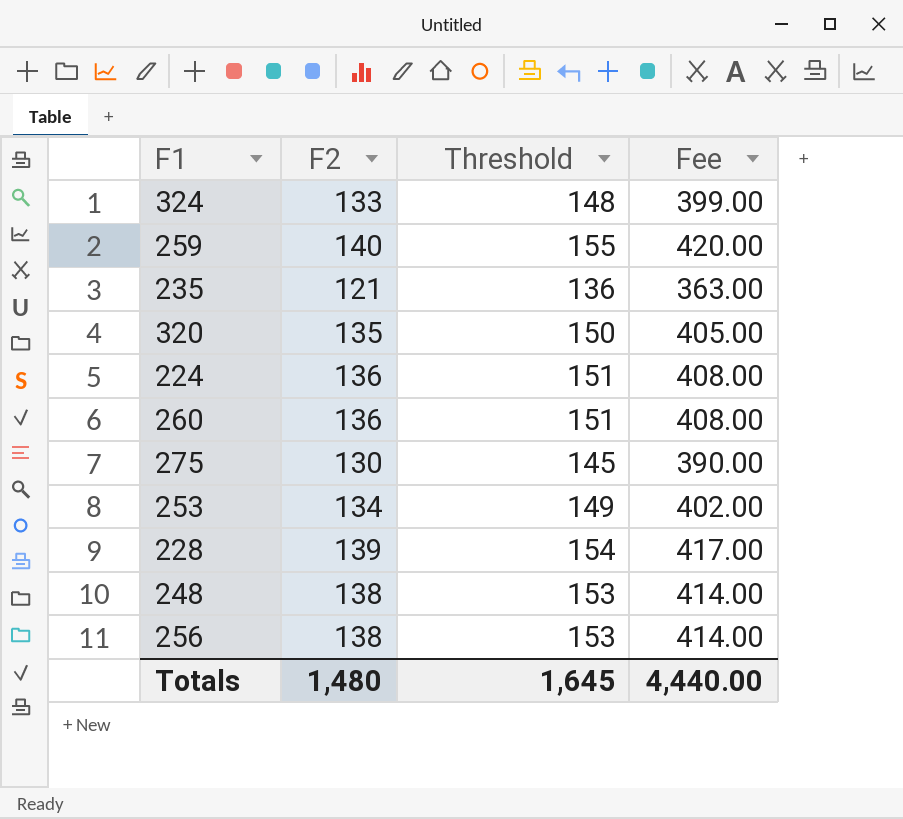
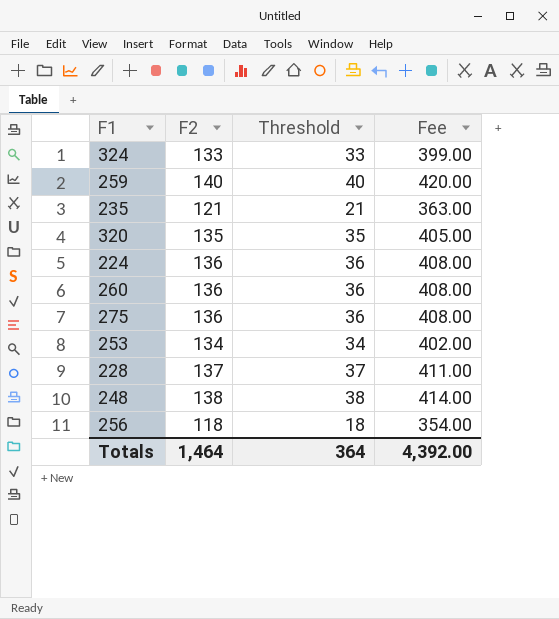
column Threshold | formula: [F2] + 15 -> [F2] - 100
275 | F2: 130 -> 136
275 | Fee: 390.00 -> 408.00
228 | F2: 139 -> 137
228 | Fee: 417.00 -> 411.00
256 | F2: 138 -> 118
256 | Fee: 414.00 -> 354.00
Totals | F2: 1,480 -> 1,464
Totals | Threshold: 1,645 -> 364
Totals | Fee: 4,440.00 -> 4,392.00

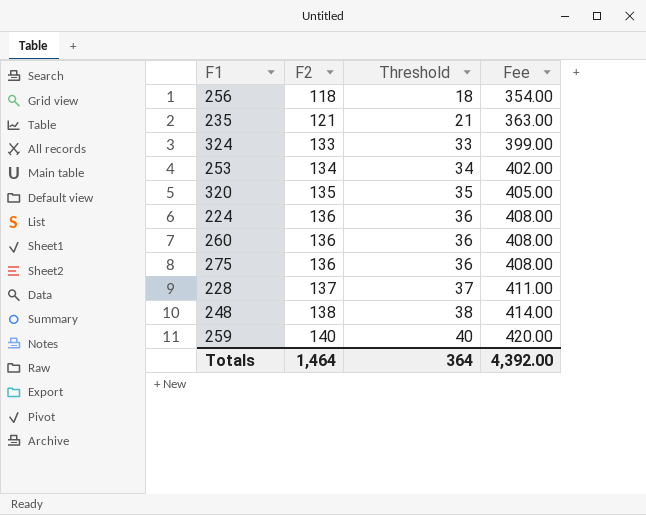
row order: none -> F2 ascending

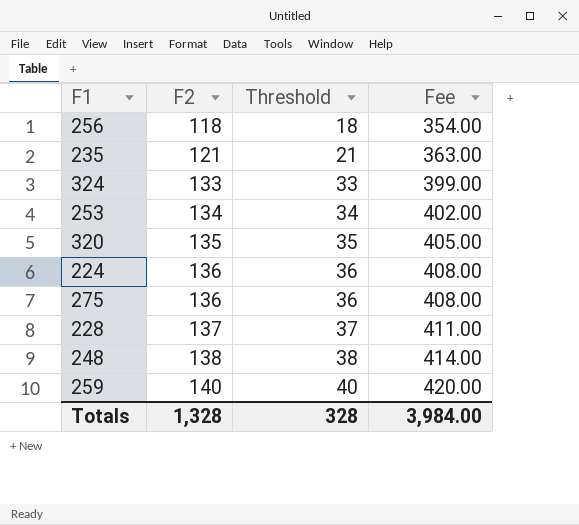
row 260: 136 | 36 | 408.00 -> none
Totals | F2: 1,464 -> 1,328
Totals | Threshold: 364 -> 328
Totals | Fee: 4,392.00 -> 3,984.00

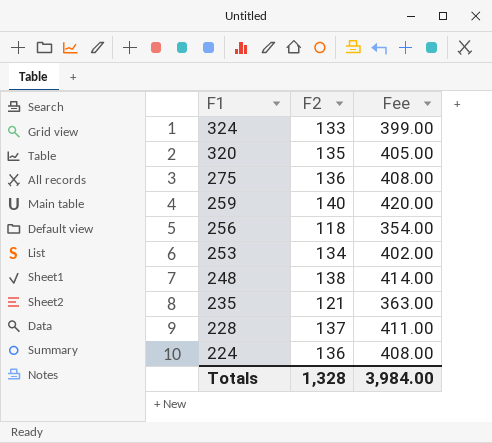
row order: F2 ascending -> F1 descending
column Threshold | formula: [F2] - 100 -> none

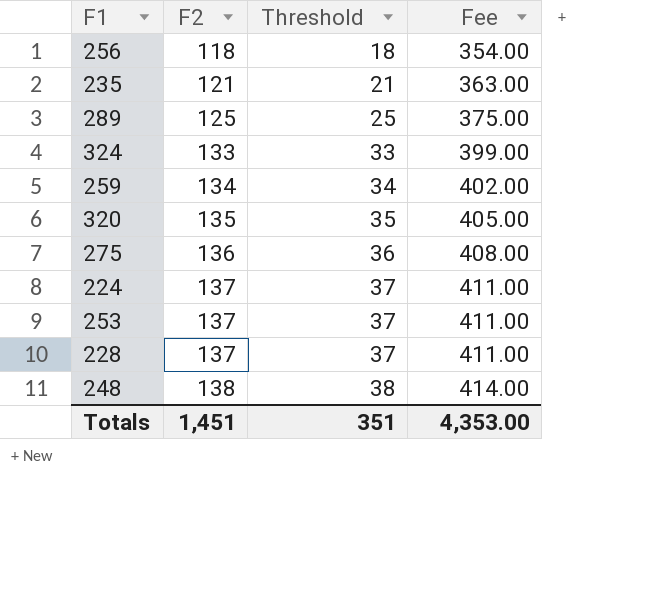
row order: F1 descending -> F2 ascending
column Threshold | formula: none -> [F2] - 100
row 289: none -> 125 | 25 | 375.00
259 | F2: 140 -> 134
259 | Fee: 420.00 -> 402.00
224 | F2: 136 -> 137
224 | Fee: 408.00 -> 411.00
253 | F2: 134 -> 137
253 | Fee: 402.00 -> 411.00
Totals | F2: 1,328 -> 1,451
Totals | Fee: 3,984.00 -> 4,353.00

